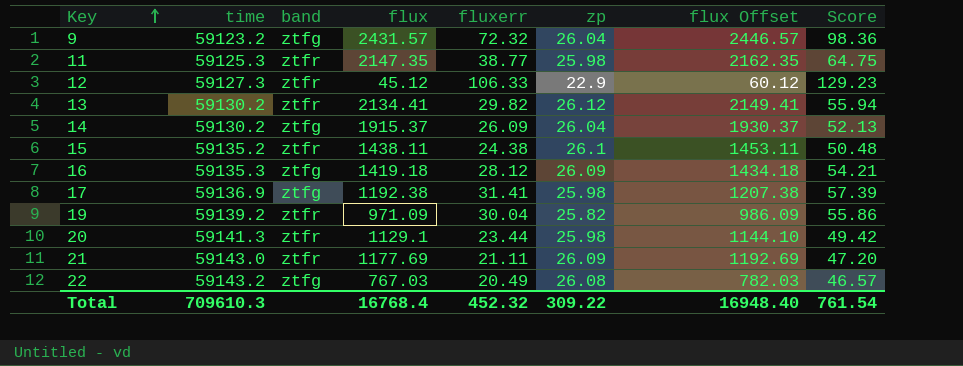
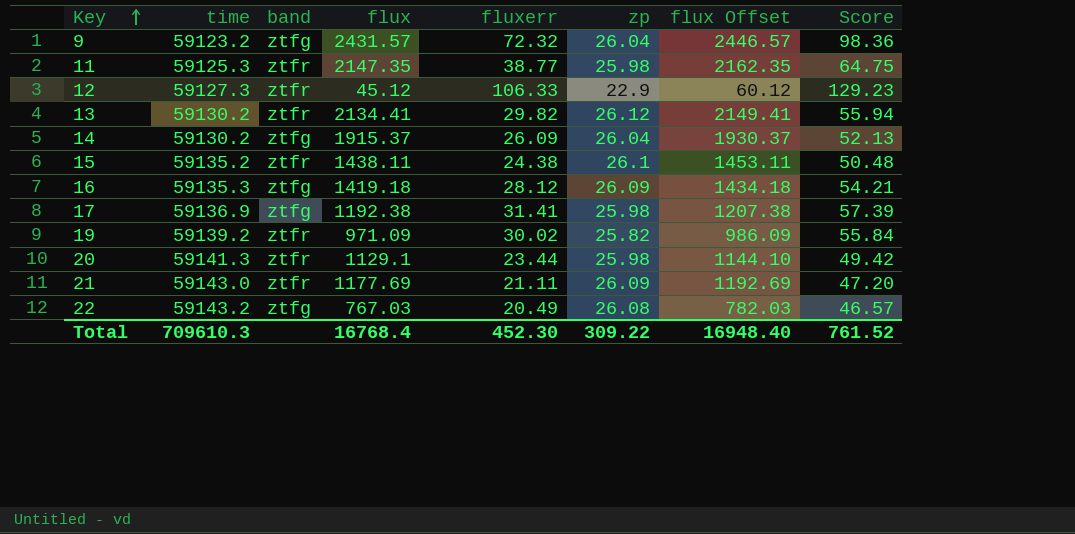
19 | fluxerr: 30.04 -> 30.02
19 | Score: 55.86 -> 55.84
Total | fluxerr: 452.32 -> 452.30
Total | Score: 761.54 -> 761.52

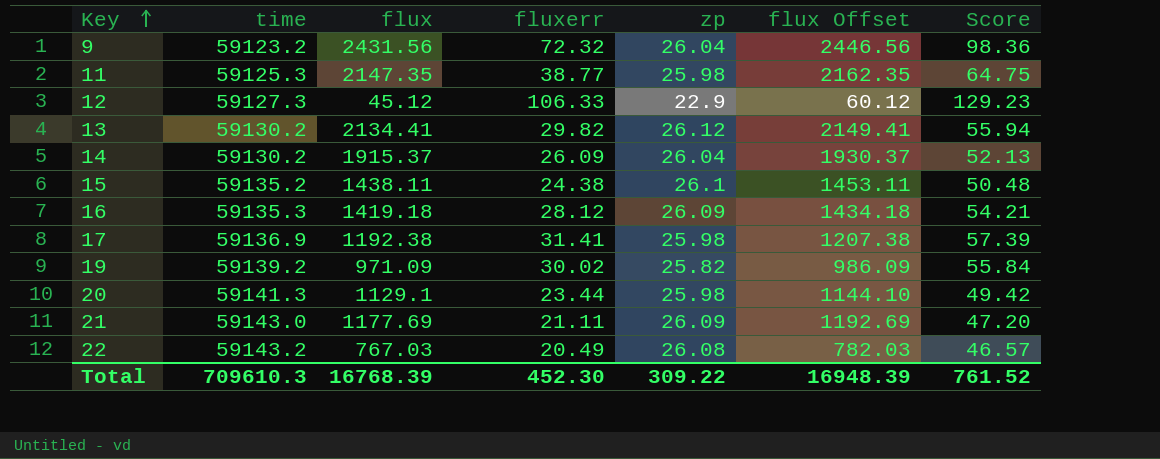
column band | position: 3 -> none
9 | flux: 2431.57 -> 2431.56
9 | flux Offset: 2446.57 -> 2446.56
Total | flux: 16768.4 -> 16768.39
Total | flux Offset: 16948.40 -> 16948.39

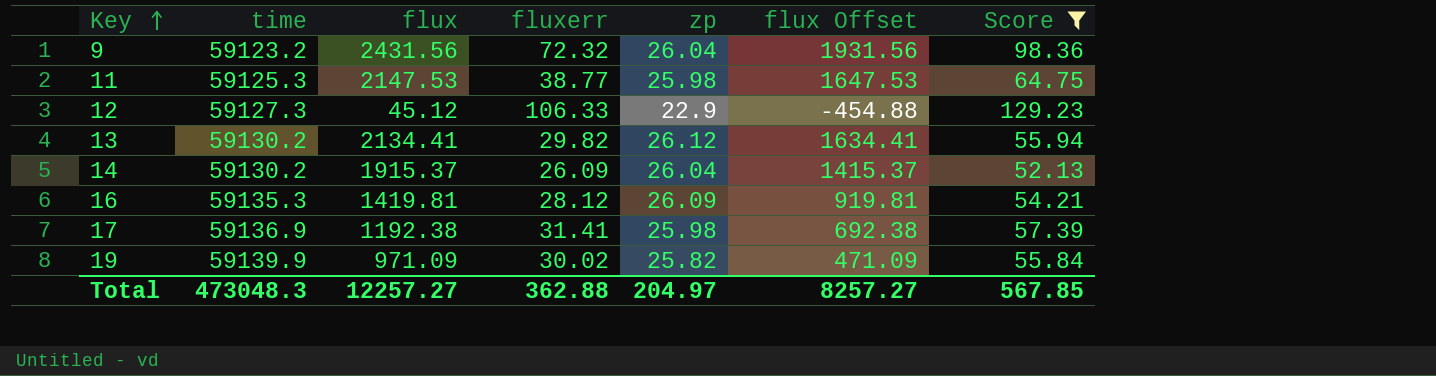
filter: none -> Score >= 52.13
column flux Offset | formula: [flux] + 15 -> [flux] - 500
11 | flux: 2147.35 -> 2147.53
16 | flux: 1419.18 -> 1419.81
19 | time: 59139.2 -> 59139.9
Total | time: 709610.3 -> 473048.3
Total | flux: 16768.39 -> 12257.27
Total | fluxerr: 452.30 -> 362.88
Total | zp: 309.22 -> 204.97
Total | flux Offset: 16948.39 -> 8257.27
Total | Score: 761.52 -> 567.85

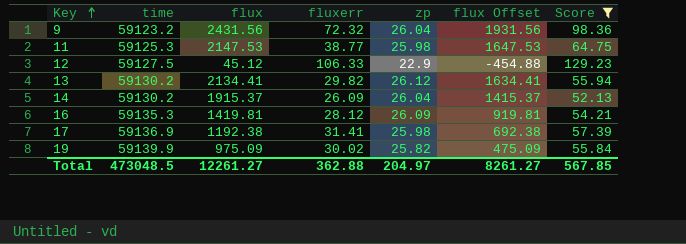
12 | time: 59127.3 -> 59127.5
19 | flux: 971.09 -> 975.09
19 | flux Offset: 471.09 -> 475.09
Total | time: 473048.3 -> 473048.5
Total | flux: 12257.27 -> 12261.27
Total | flux Offset: 8257.27 -> 8261.27

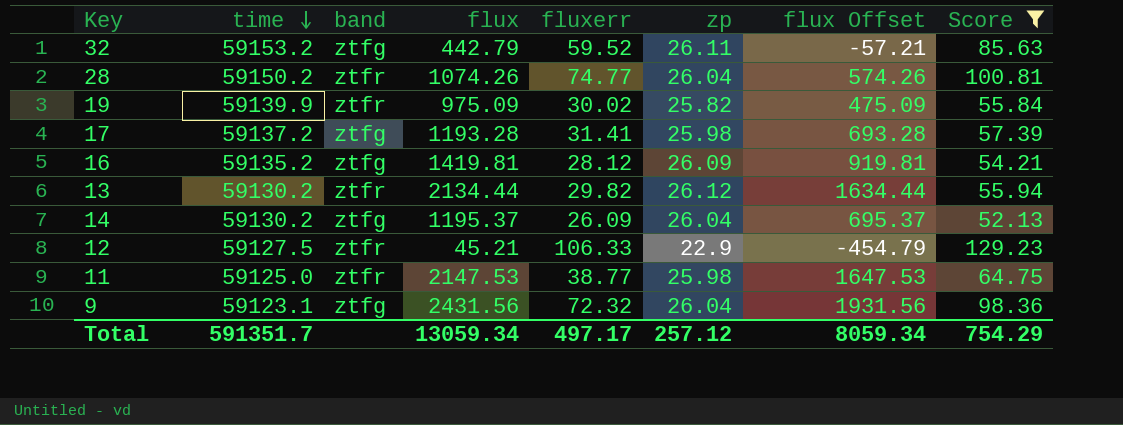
row order: Key ascending -> time descending
column band | position: none -> 3
row 32: none -> 59153.2 | ztfg | 442.79 | 59.52 | 26.11 | -57.21 | 85.63
row 28: none -> 59150.2 | ztfr | 1074.26 | 74.77 | 26.04 | 574.26 | 100.81
17 | time: 59136.9 -> 59137.2
17 | flux: 1192.38 -> 1193.28
17 | flux Offset: 692.38 -> 693.28
16 | time: 59135.3 -> 59135.2
13 | flux: 2134.41 -> 2134.44
13 | flux Offset: 1634.41 -> 1634.44
14 | flux: 1915.37 -> 1195.37
14 | flux Offset: 1415.37 -> 695.37
12 | flux: 45.12 -> 45.21
12 | flux Offset: -454.88 -> -454.79
11 | time: 59125.3 -> 59125.0
9 | time: 59123.2 -> 59123.1
Total | time: 473048.5 -> 591351.7
Total | flux: 12261.27 -> 13059.34
Total | fluxerr: 362.88 -> 497.17
Total | zp: 204.97 -> 257.12
Total | flux Offset: 8261.27 -> 8059.34
Total | Score: 567.85 -> 754.29

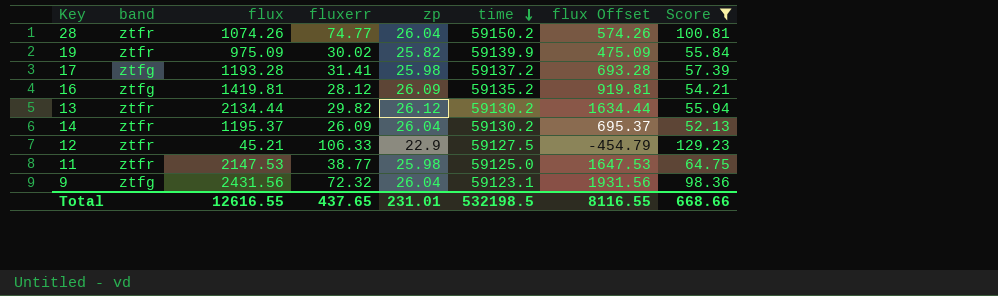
column time | position: 2 -> 6
row 32: 59153.2 | ztfg | 442.79 | 59.52 | 26.11 | -57.21 | 85.63 -> none
14 | band: ztfg -> ztfr
Total | flux: 13059.34 -> 12616.55
Total | fluxerr: 497.17 -> 437.65
Total | zp: 257.12 -> 231.01
Total | time: 591351.7 -> 532198.5
Total | flux Offset: 8059.34 -> 8116.55
Total | Score: 754.29 -> 668.66

